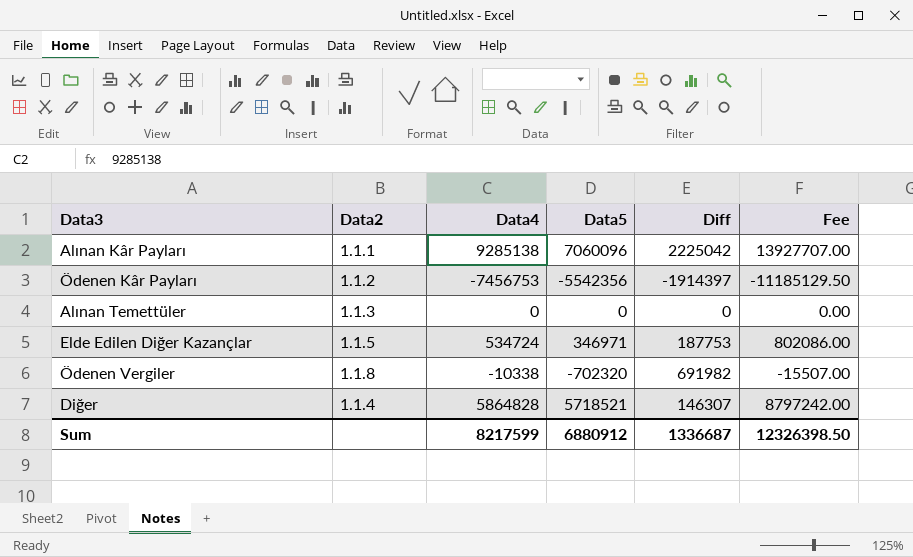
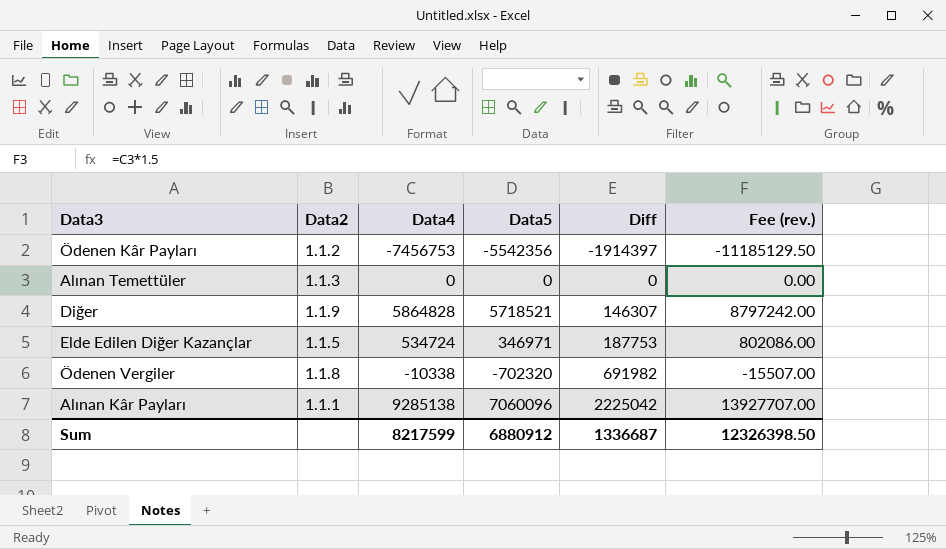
row order: none -> Diff ascending
column name: Fee -> Fee (rev.)
Diğer | Data2: 1.1.4 -> 1.1.9

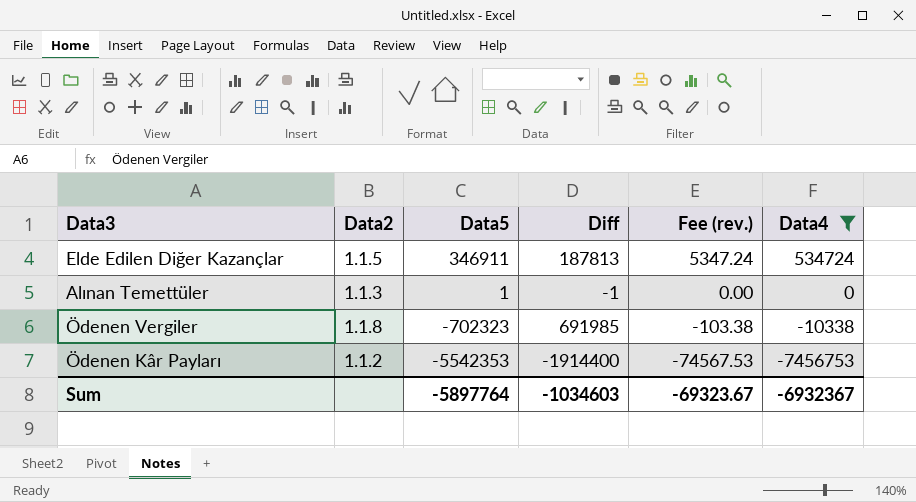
filter: none -> Data4 <= 534724
row order: Diff ascending -> Data5 descending
column Fee (rev.) | formula: [Data4] * 1.5 -> [Data4] * 0.01
column Data4 | position: 3 -> 6
Elde Edilen Diğer Kazançlar | Data5: 346971 -> 346911
Elde Edilen Diğer Kazançlar | Diff: 187753 -> 187813
Alınan Temettüler | Data5: 0 -> 1
Alınan Temettüler | Diff: 0 -> -1
Ödenen Vergiler | Data5: -702320 -> -702323
Ödenen Vergiler | Diff: 691982 -> 691985
Ödenen Kâr Payları | Data5: -5542356 -> -5542353
Ödenen Kâr Payları | Diff: -1914397 -> -1914400
Sum | Data5: 6880912 -> -5897764
Sum | Diff: 1336687 -> -1034603
Sum | Fee (rev.): 12326398.50 -> -69323.67
Sum | Data4: 8217599 -> -6932367

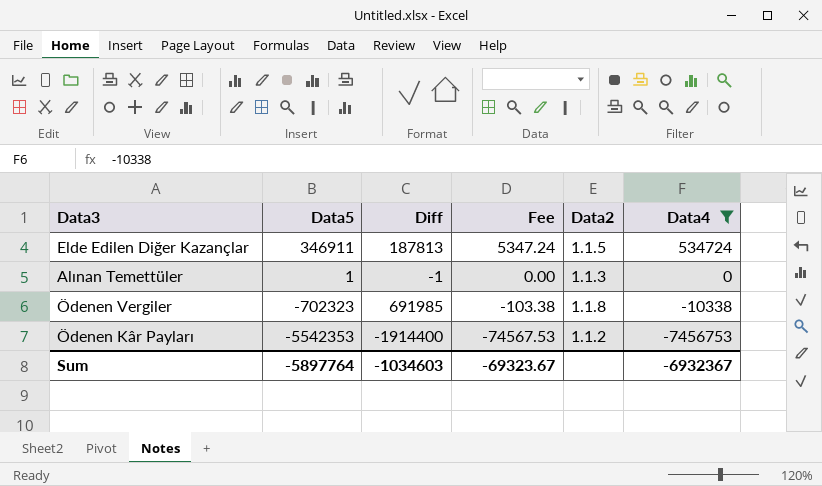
column name: Fee (rev.) -> Fee
column Data2 | position: 2 -> 5

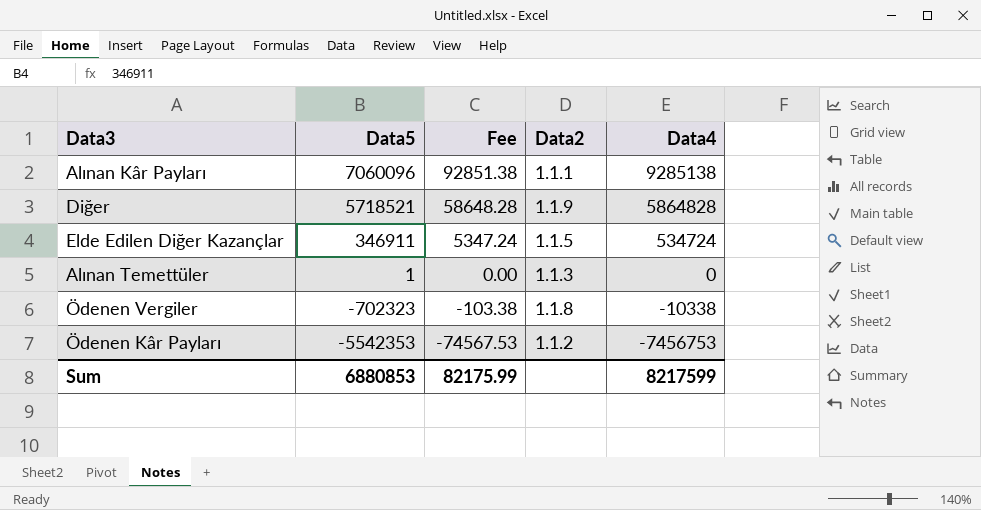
filter: Data4 <= 534724 -> none
column Diff | formula: [Data4] - [Data5] -> none
Sum | Data5: -5897764 -> 6880853
Sum | Fee: -69323.67 -> 82175.99
Sum | Data4: -6932367 -> 8217599

